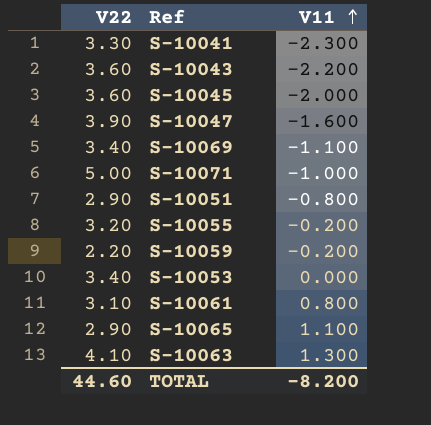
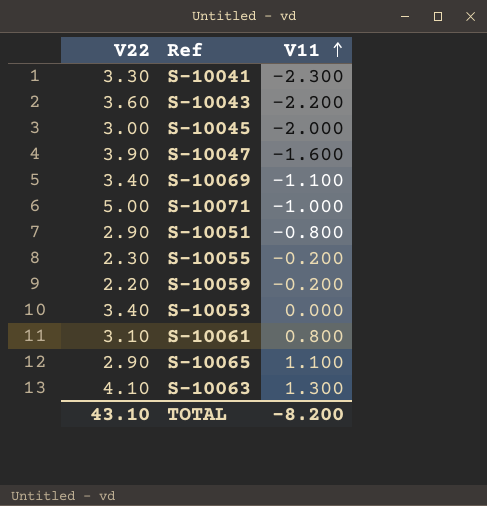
S-10045 | V22: 3.60 -> 3.00
S-10055 | V22: 3.20 -> 2.30
TOTAL | V22: 44.60 -> 43.10

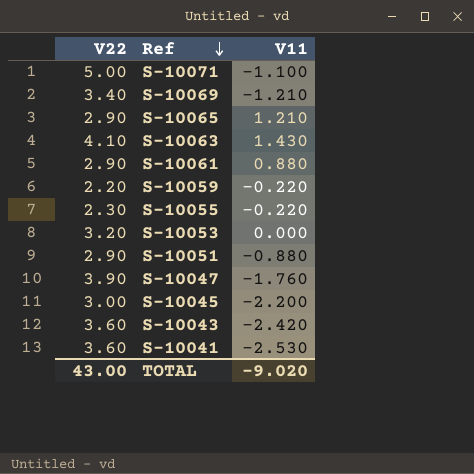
row order: V11 ascending -> Ref descending
S-10071 | V11: -1.000 -> -1.100
S-10069 | V11: -1.100 -> -1.210
S-10065 | V11: 1.100 -> 1.210
S-10063 | V11: 1.300 -> 1.430
S-10061 | V22: 3.10 -> 2.90
S-10061 | V11: 0.800 -> 0.880
S-10059 | V11: -0.200 -> -0.220
S-10055 | V11: -0.200 -> -0.220
S-10053 | V22: 3.40 -> 3.20
S-10051 | V11: -0.800 -> -0.880
S-10047 | V11: -1.600 -> -1.760
S-10045 | V11: -2.000 -> -2.200
S-10043 | V11: -2.200 -> -2.420
S-10041 | V22: 3.30 -> 3.60
S-10041 | V11: -2.300 -> -2.530
TOTAL | V22: 43.10 -> 43.00
TOTAL | V11: -8.200 -> -9.020

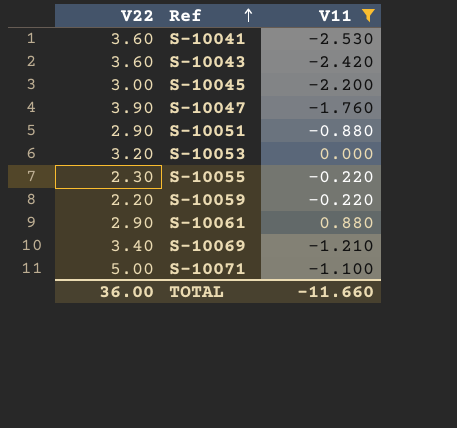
filter: none -> V11 <= 0.880
row order: Ref descending -> Ref ascending
TOTAL | V22: 43.00 -> 36.00
TOTAL | V11: -9.020 -> -11.660

